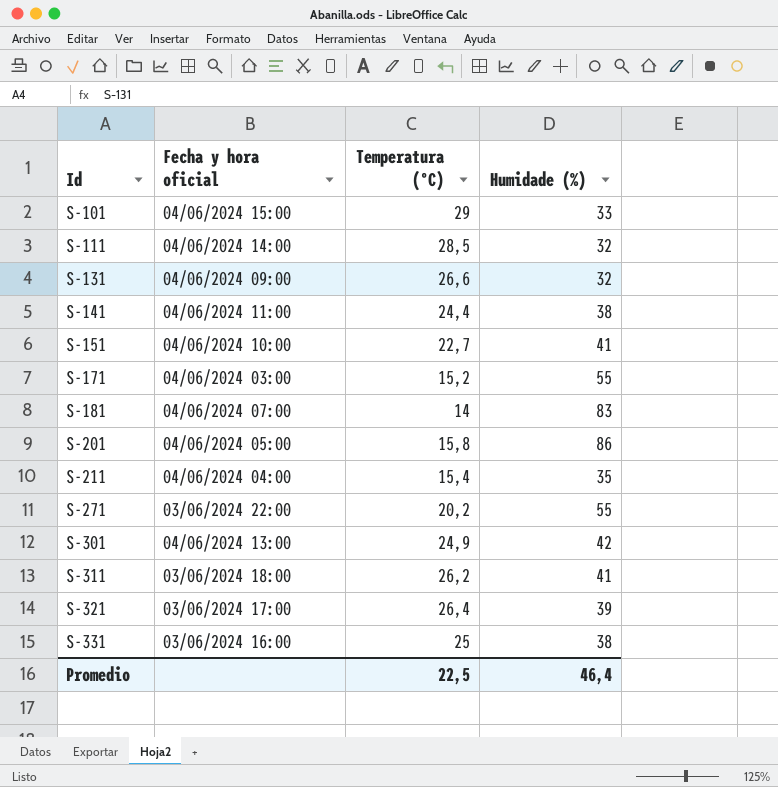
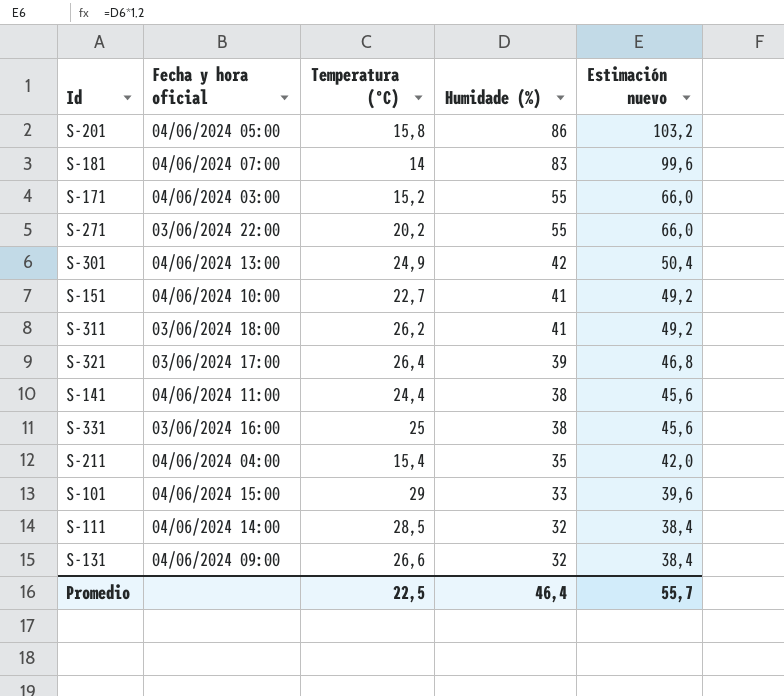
row order: Id ascending -> Humidade (%) descending
column Estimación nuevo | formula: none -> [Humidade (%)] * 1,2

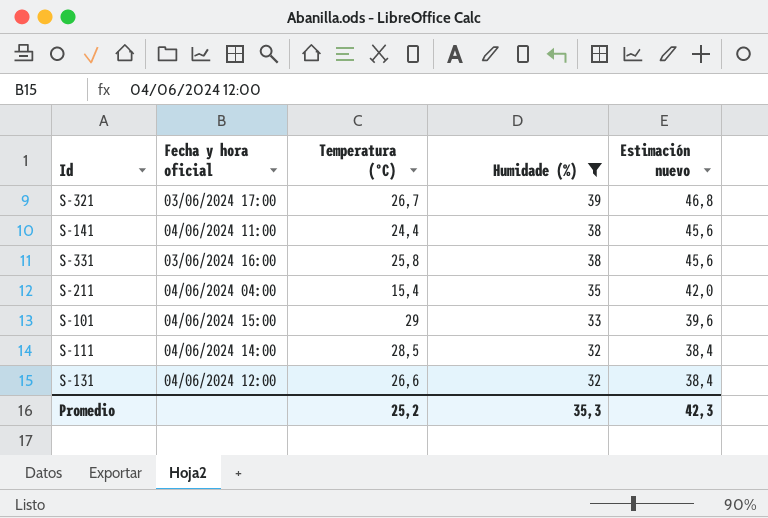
filter: none -> Humidade (%) <= 39
S-321 | Temperatura (ºC): 26,4 -> 26,7
S-331 | Temperatura (ºC): 25 -> 25,8
S-131 | Fecha y hora oficial: 04/06/2024 09:00 -> 04/06/2024 12:00
Promedio | Temperatura (ºC): 22,5 -> 25,2
Promedio | Humidade (%): 46,4 -> 35,3
Promedio | Estimación nuevo: 55,7 -> 42,3

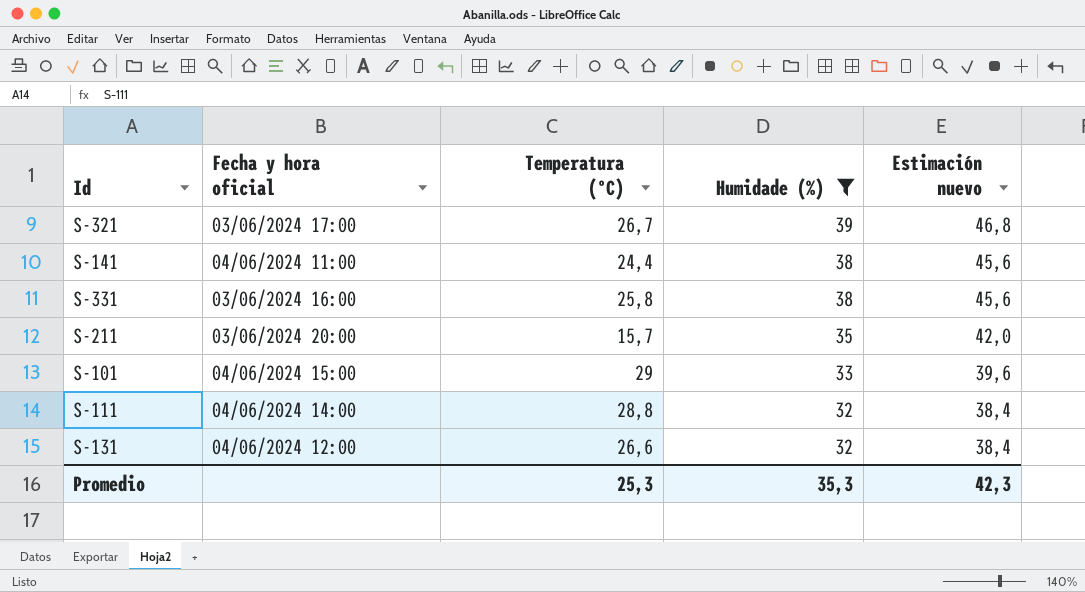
S-211 | Fecha y hora oficial: 04/06/2024 04:00 -> 03/06/2024 20:00
S-211 | Temperatura (ºC): 15,4 -> 15,7
S-111 | Temperatura (ºC): 28,5 -> 28,8
Promedio | Temperatura (ºC): 25,2 -> 25,3

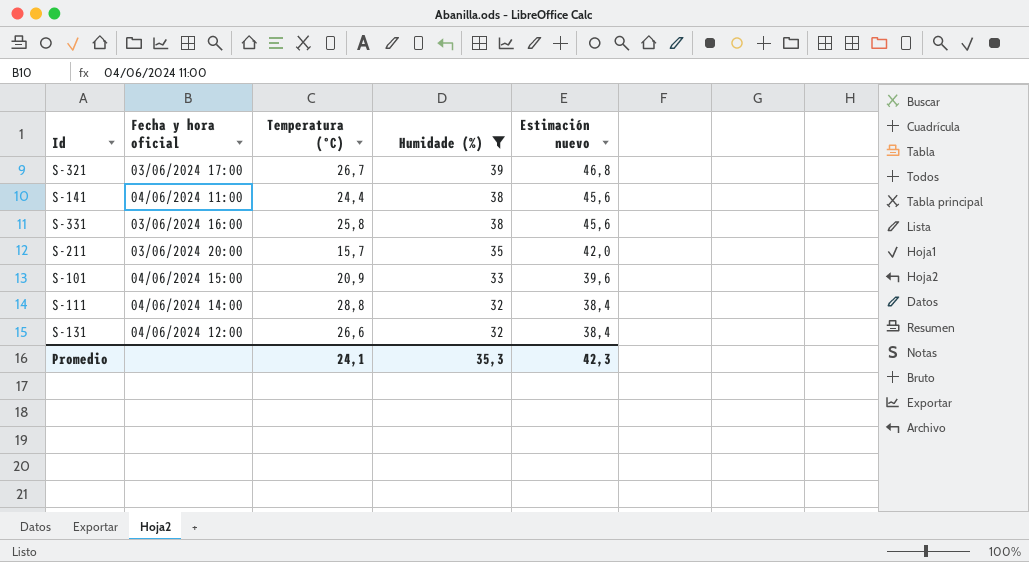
S-101 | Temperatura (ºC): 29 -> 20,9
Promedio | Temperatura (ºC): 25,3 -> 24,1

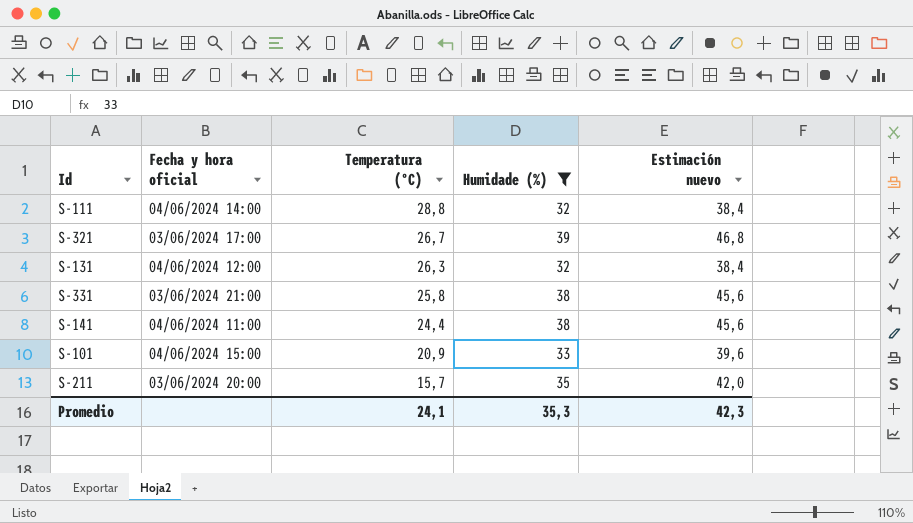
row order: Humidade (%) descending -> Temperatura (ºC) descending
S-131 | Temperatura (ºC): 26,6 -> 26,3
S-331 | Fecha y hora oficial: 03/06/2024 16:00 -> 03/06/2024 21:00

